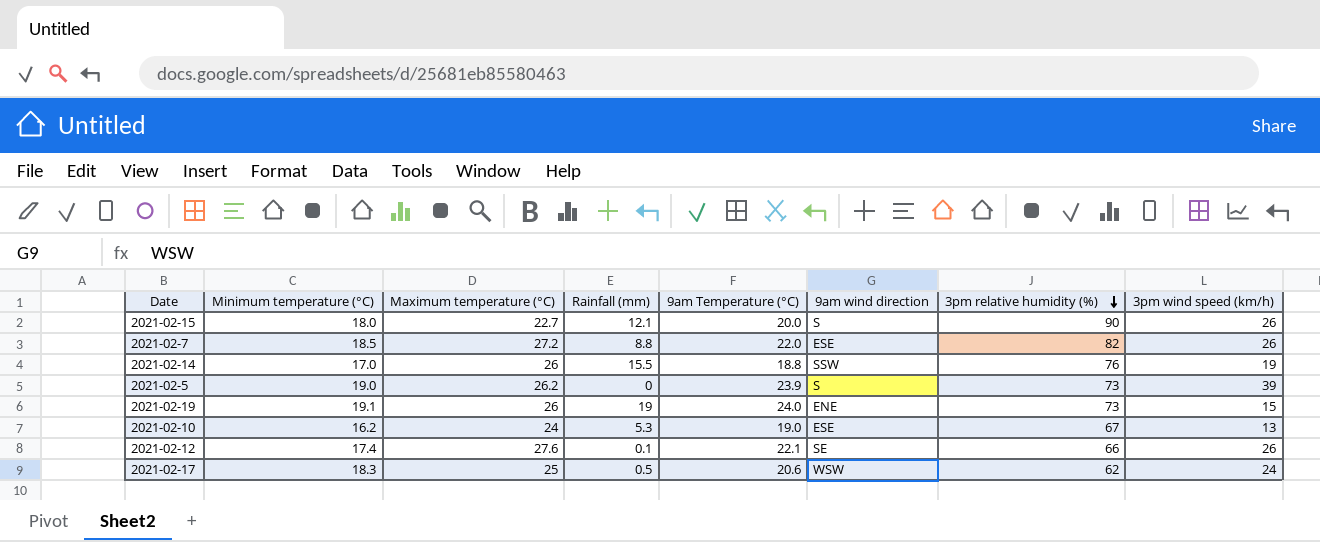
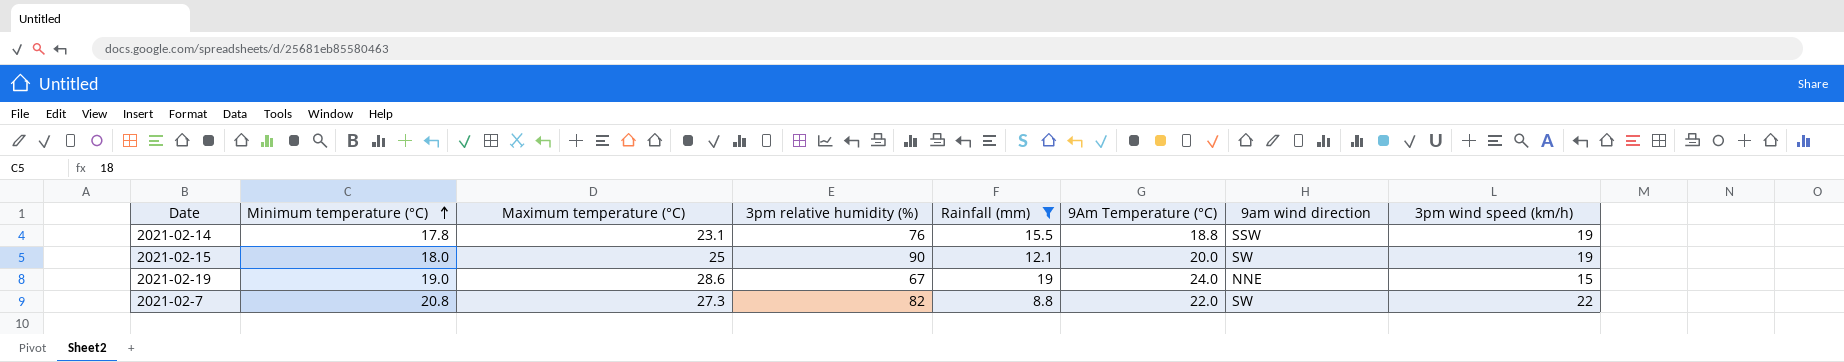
filter: none -> Rainfall (mm) >= 8.8
row order: 3pm relative humidity (%) descending -> Minimum temperature (°C) ascending
column 3pm relative humidity (%) | position: 7 -> 4
column name: 9am Temperature (°C) -> 9Am Temperature (°C)
2021-02-14 | Minimum temperature (°C): 17.0 -> 17.8
2021-02-14 | Maximum temperature (°C): 26 -> 23.1
2021-02-15 | Maximum temperature (°C): 22.7 -> 25
2021-02-15 | 9am wind direction: S -> SW
2021-02-15 | 3pm wind speed (km/h): 26 -> 19
2021-02-19 | Minimum temperature (°C): 19.1 -> 19.0
2021-02-19 | Maximum temperature (°C): 26 -> 28.6
2021-02-19 | 3pm relative humidity (%): 73 -> 67
2021-02-19 | 9am wind direction: ENE -> NNE
2021-02-7 | Minimum temperature (°C): 18.5 -> 20.8
2021-02-7 | Maximum temperature (°C): 27.2 -> 27.3
2021-02-7 | 9am wind direction: ESE -> SW
2021-02-7 | 3pm wind speed (km/h): 26 -> 22

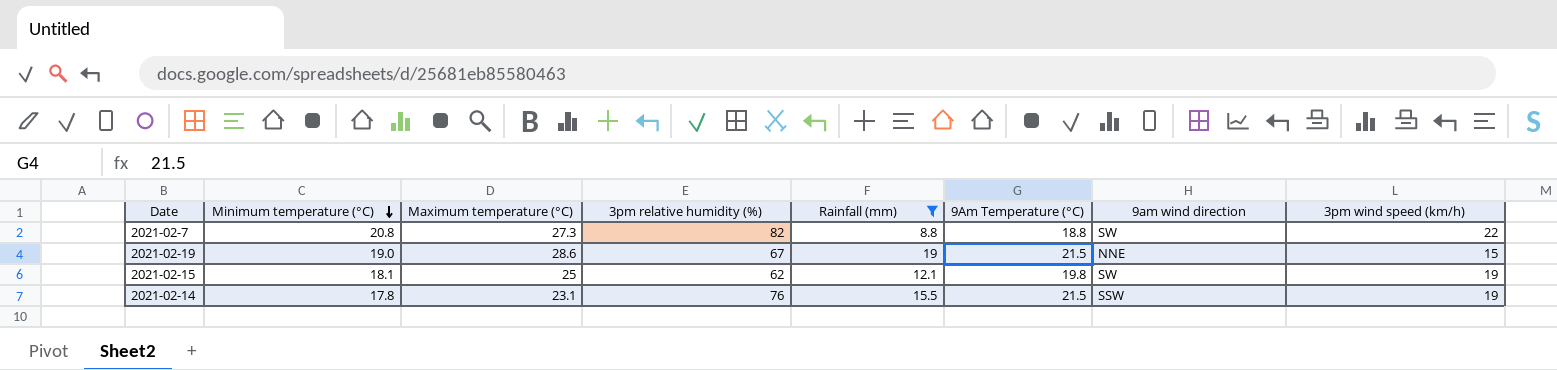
row order: Minimum temperature (°C) ascending -> Minimum temperature (°C) descending
2021-02-7 | 9Am Temperature (°C): 22.0 -> 18.8
2021-02-19 | 9Am Temperature (°C): 24.0 -> 21.5
2021-02-15 | Minimum temperature (°C): 18.0 -> 18.1
2021-02-15 | 3pm relative humidity (%): 90 -> 62
2021-02-15 | 9Am Temperature (°C): 20.0 -> 19.8
2021-02-14 | 9Am Temperature (°C): 18.8 -> 21.5

